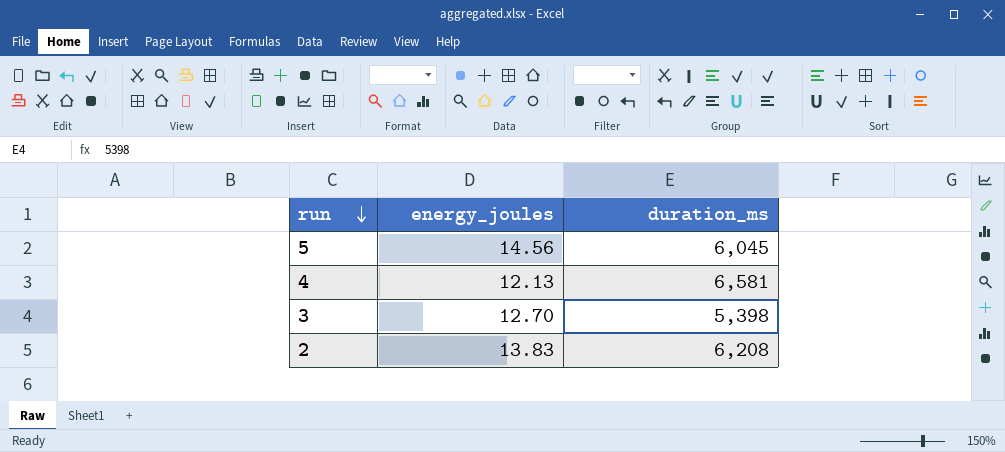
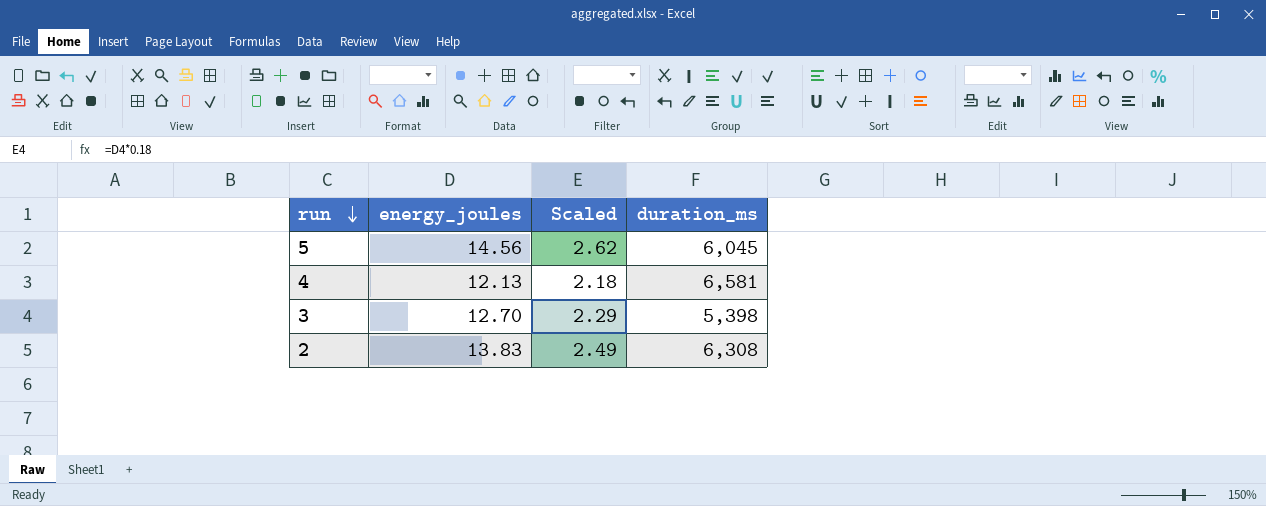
column Scaled | formula: none -> [energy_joules] * 0.18
2 | duration_ms: 6,208 -> 6,308

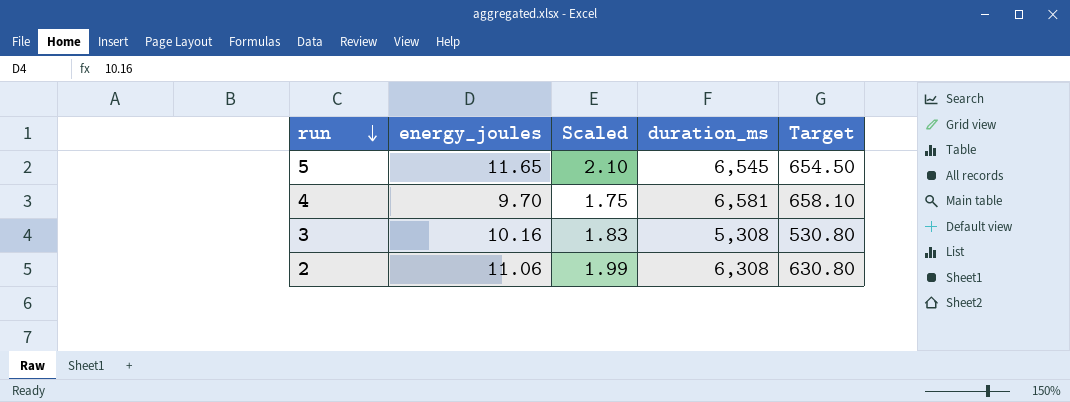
column Target | formula: none -> [duration_ms] * 0.1
5 | energy_joules: 14.56 -> 11.65
5 | Scaled: 2.62 -> 2.10
5 | duration_ms: 6,045 -> 6,545
4 | energy_joules: 12.13 -> 9.70
4 | Scaled: 2.18 -> 1.75
3 | energy_joules: 12.70 -> 10.16
3 | Scaled: 2.29 -> 1.83
3 | duration_ms: 5,398 -> 5,308
2 | energy_joules: 13.83 -> 11.06
2 | Scaled: 2.49 -> 1.99

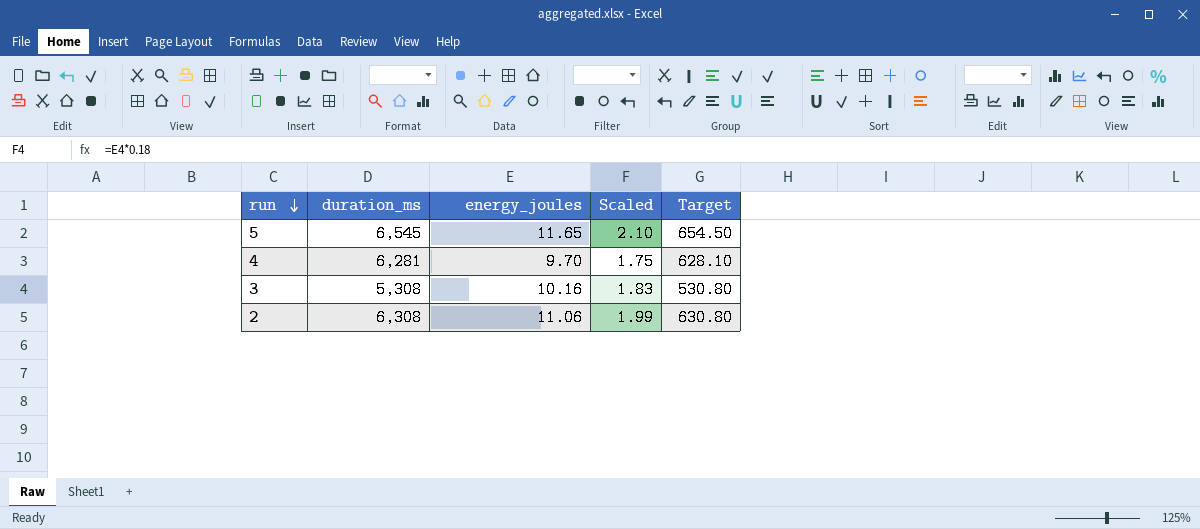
column duration_ms | position: 4 -> 2
4 | duration_ms: 6,581 -> 6,281
4 | Target: 658.10 -> 628.10

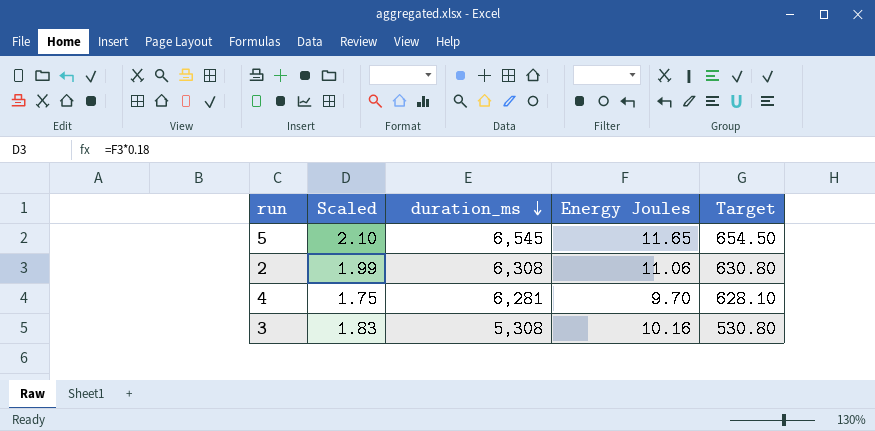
row order: run descending -> duration_ms descending
column Scaled | position: 4 -> 2
column name: energy_joules -> Energy Joules

